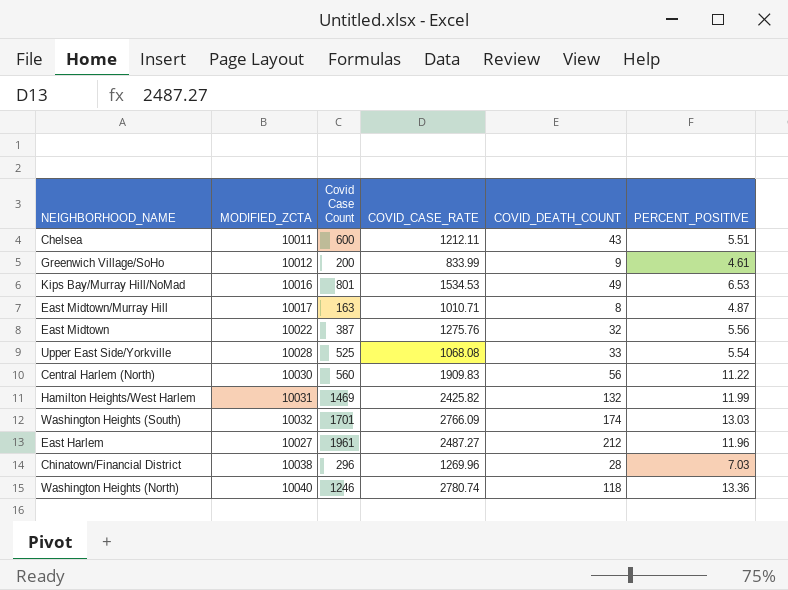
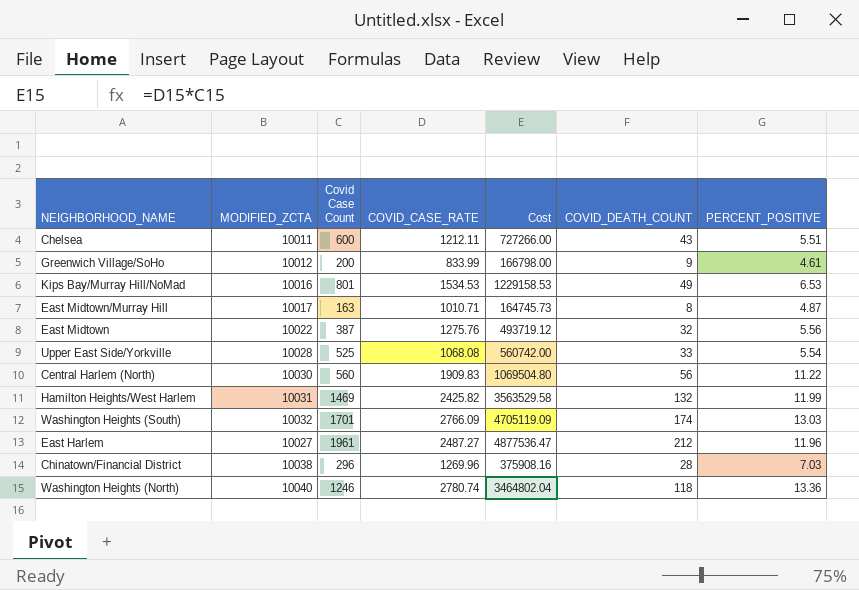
column Cost | formula: none -> [Covid Case Count] * [COVID_CASE_RATE]

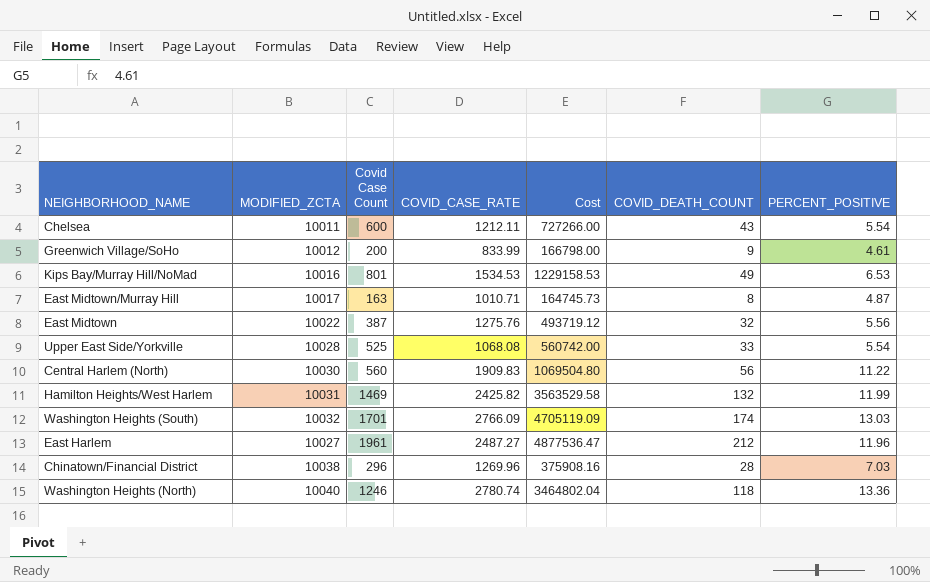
Chelsea | PERCENT_POSITIVE: 5.51 -> 5.54

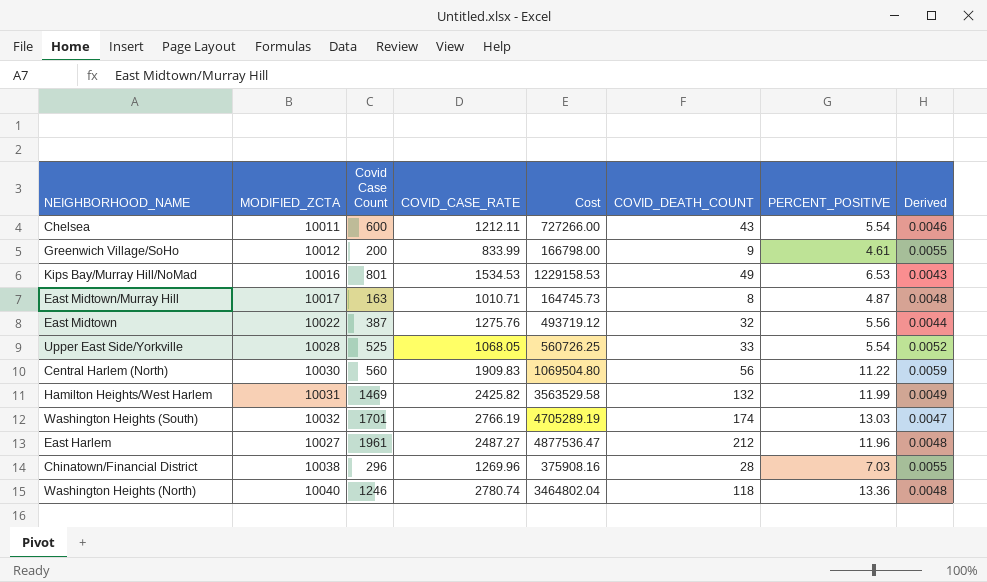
column Derived | formula: none -> [PERCENT_POSITIVE] / [COVID_CASE_RATE]
Upper East Side/Yorkville | COVID_CASE_RATE: 1068.08 -> 1068.05
Upper East Side/Yorkville | Cost: 560742.00 -> 560726.25
Washington Heights (South) | COVID_CASE_RATE: 2766.09 -> 2766.19
Washington Heights (South) | Cost: 4705119.09 -> 4705289.19

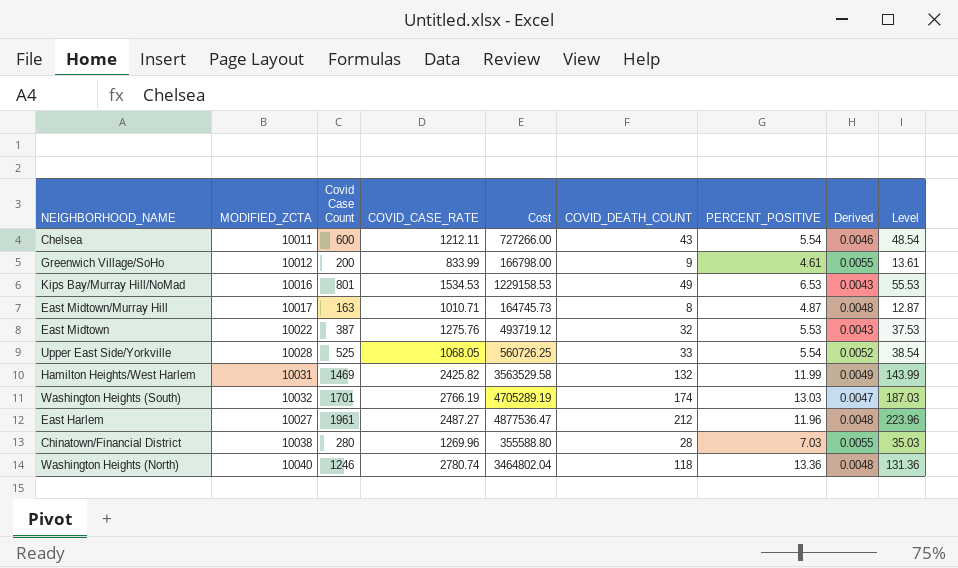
column Level | formula: none -> [COVID_DEATH_COUNT] + [PERCENT_POSITIVE]
row Central Harlem (North): 10030 | 560 | 1909.83 | 1069504.80 | 56 | 11.22 | 0.0059 -> none
East Midtown | PERCENT_POSITIVE: 5.56 -> 5.53
East Midtown | Derived: 0.0044 -> 0.0043
Chinatown/Financial District | Covid Case Count: 296 -> 280
Chinatown/Financial District | Cost: 375908.16 -> 355588.80

